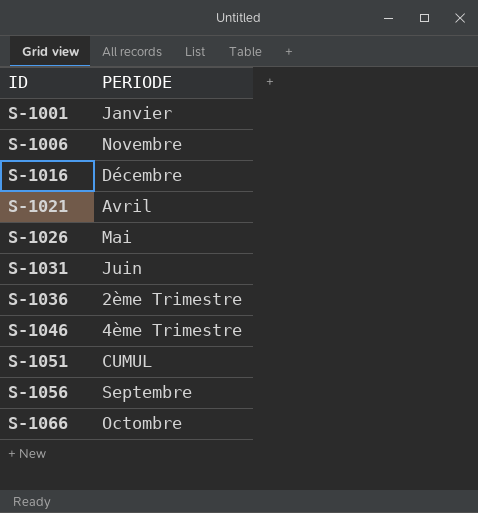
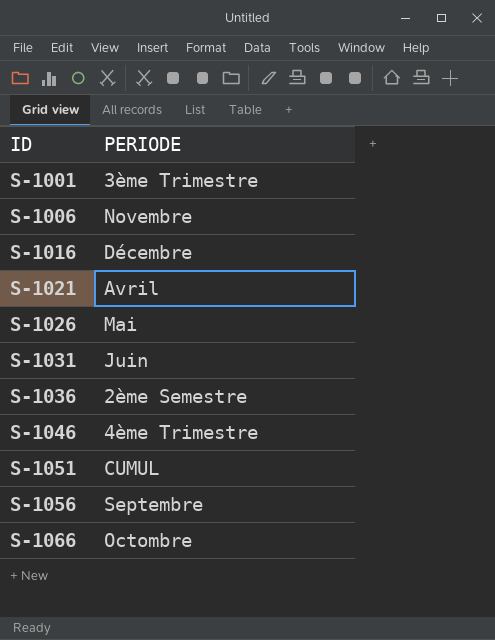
S-1001 | PERIODE: Janvier -> 3ème Trimestre
S-1036 | PERIODE: 2ème Trimestre -> 2ème Semestre

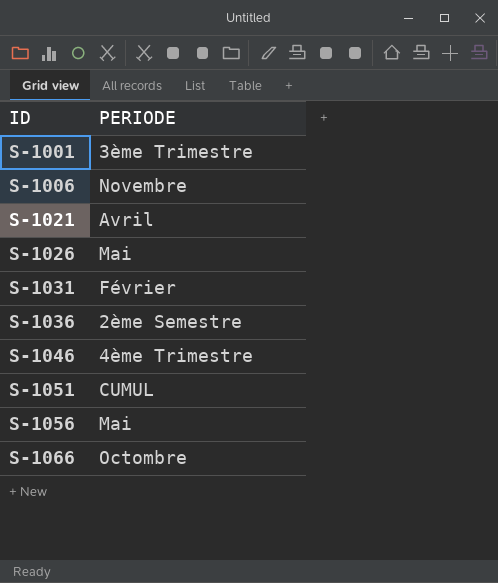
row S-1016: Décembre -> none
S-1031 | PERIODE: Juin -> Février
S-1056 | PERIODE: Septembre -> Mai

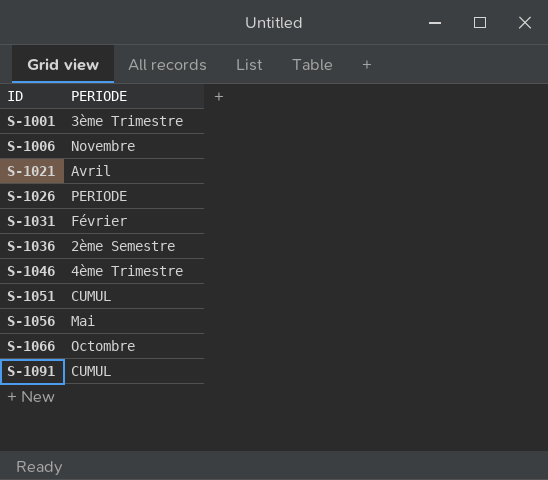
S-1026 | PERIODE: Mai -> PERIODE
row S-1091: none -> CUMUL

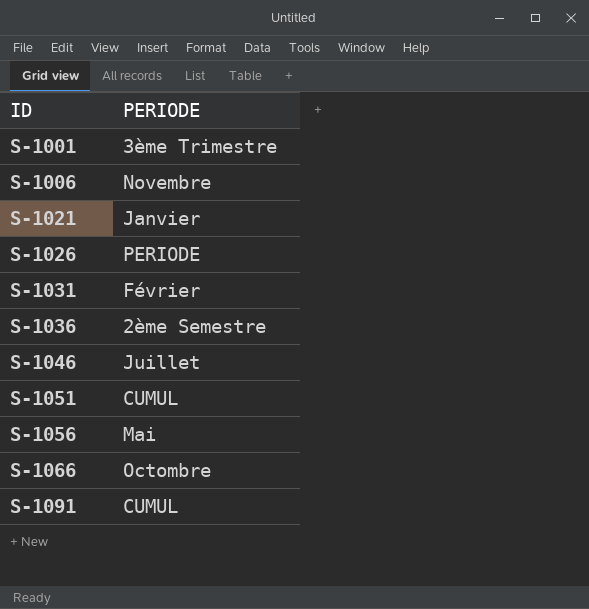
S-1021 | PERIODE: Avril -> Janvier
S-1046 | PERIODE: 4ème Trimestre -> Juillet

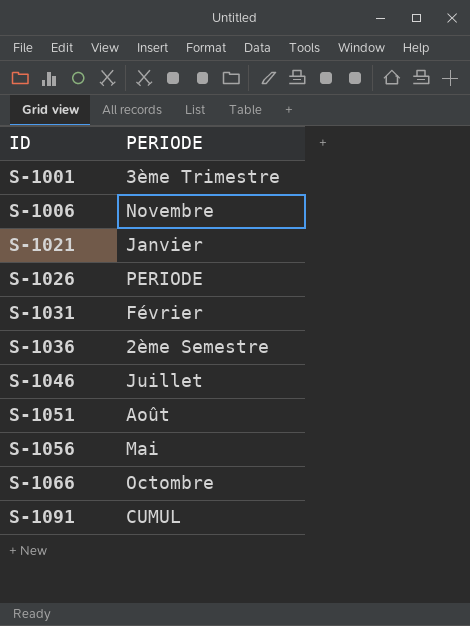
S-1051 | PERIODE: CUMUL -> Août

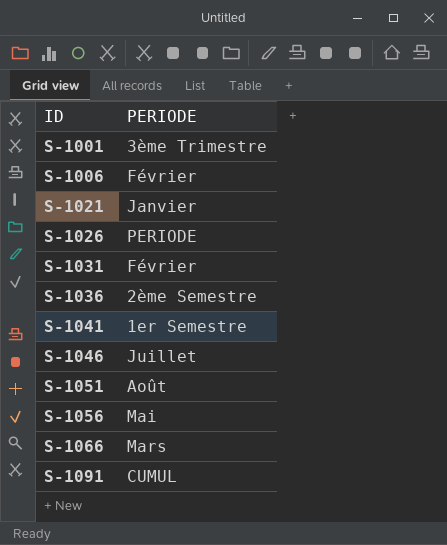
S-1006 | PERIODE: Novembre -> Février
row S-1041: none -> 1er Semestre
S-1066 | PERIODE: Octombre -> Mars

